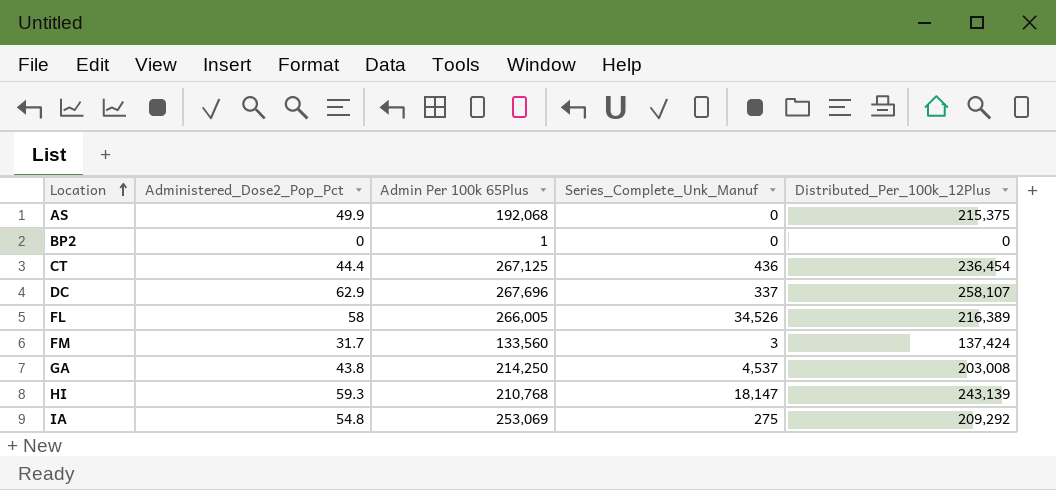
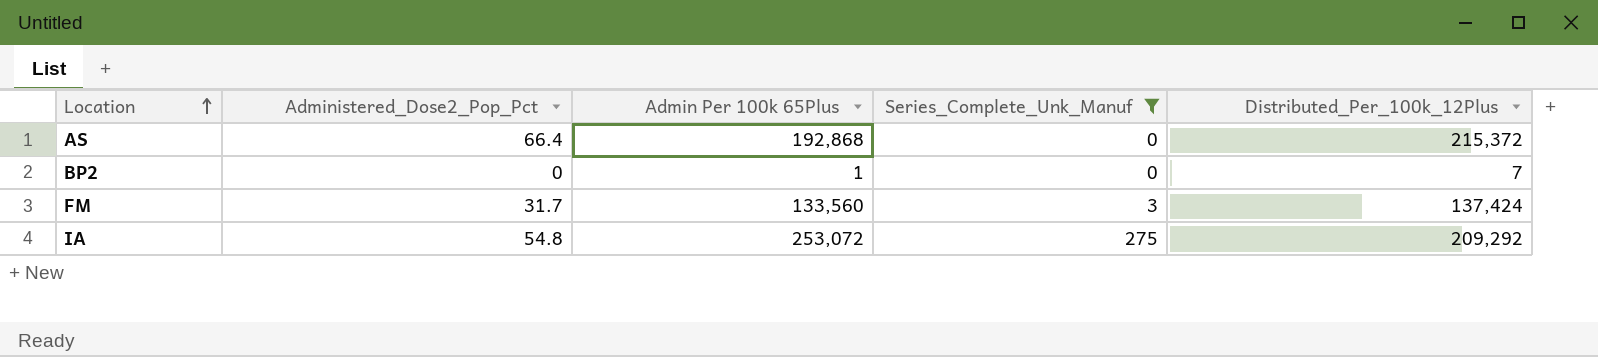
filter: none -> Series_Complete_Unk_Manuf <= 275
AS | Administered_Dose2_Pop_Pct: 49.9 -> 66.4
AS | Admin Per 100k 65Plus: 192,068 -> 192,868
AS | Distributed_Per_100k_12Plus: 215,375 -> 215,372
BP2 | Distributed_Per_100k_12Plus: 0 -> 7
IA | Admin Per 100k 65Plus: 253,069 -> 253,072

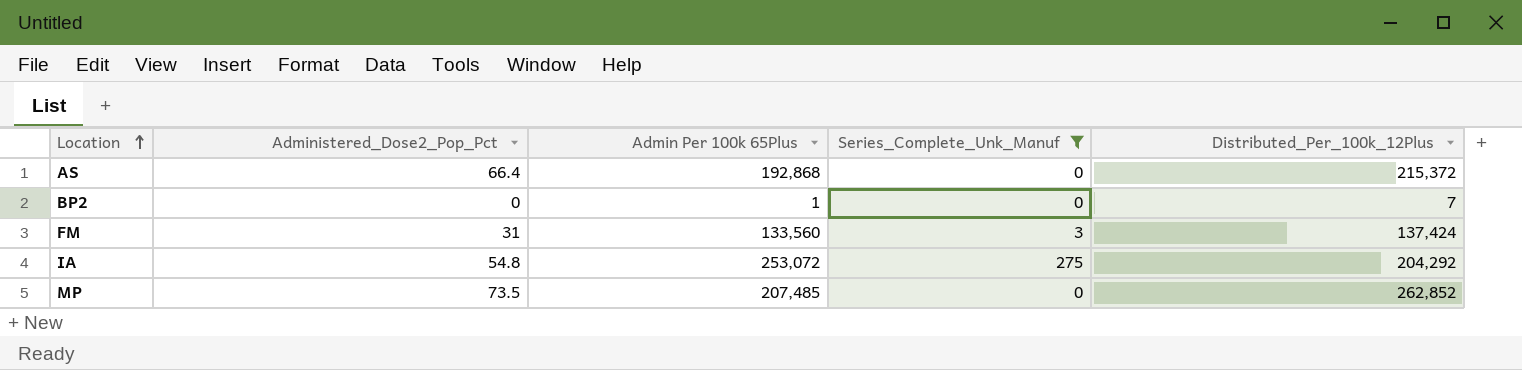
FM | Administered_Dose2_Pop_Pct: 31.7 -> 31
IA | Distributed_Per_100k_12Plus: 209,292 -> 204,292
row MP: none -> 73.5 | 207,485 | 0 | 262,852

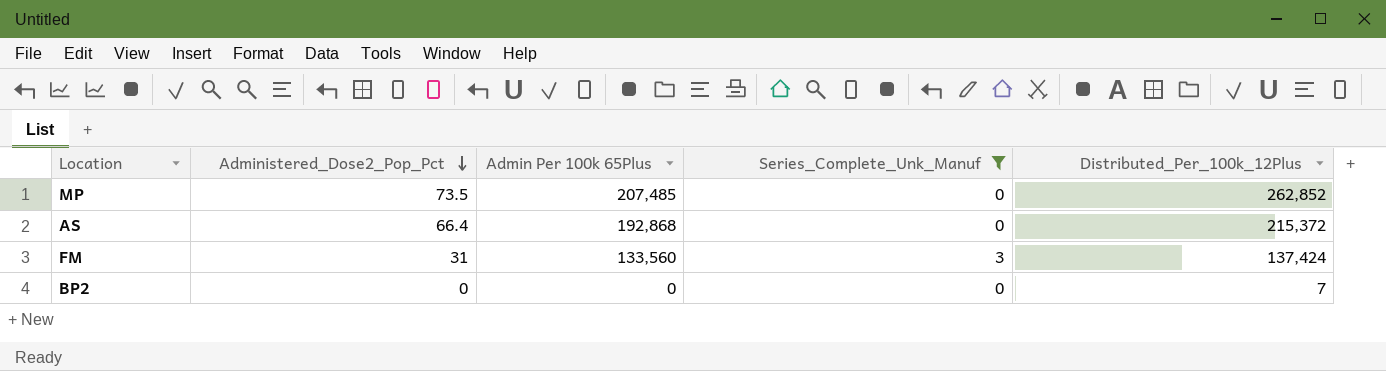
row order: Location ascending -> Administered_Dose2_Pop_Pct descending
row IA: 54.8 | 253,072 | 275 | 204,292 -> none
BP2 | Admin Per 100k 65Plus: 1 -> 0

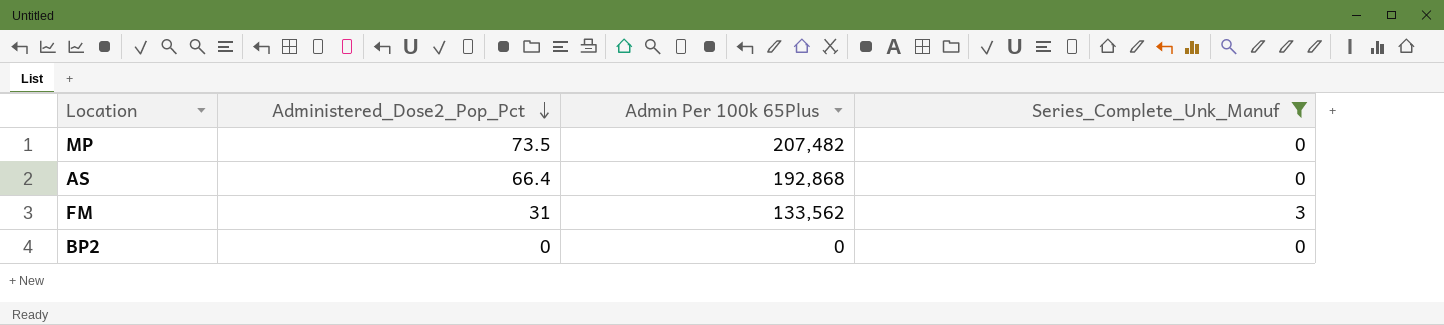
column Distributed_Per_100k_12Plus | position: 5 -> none
MP | Admin Per 100k 65Plus: 207,485 -> 207,482
FM | Admin Per 100k 65Plus: 133,560 -> 133,562

